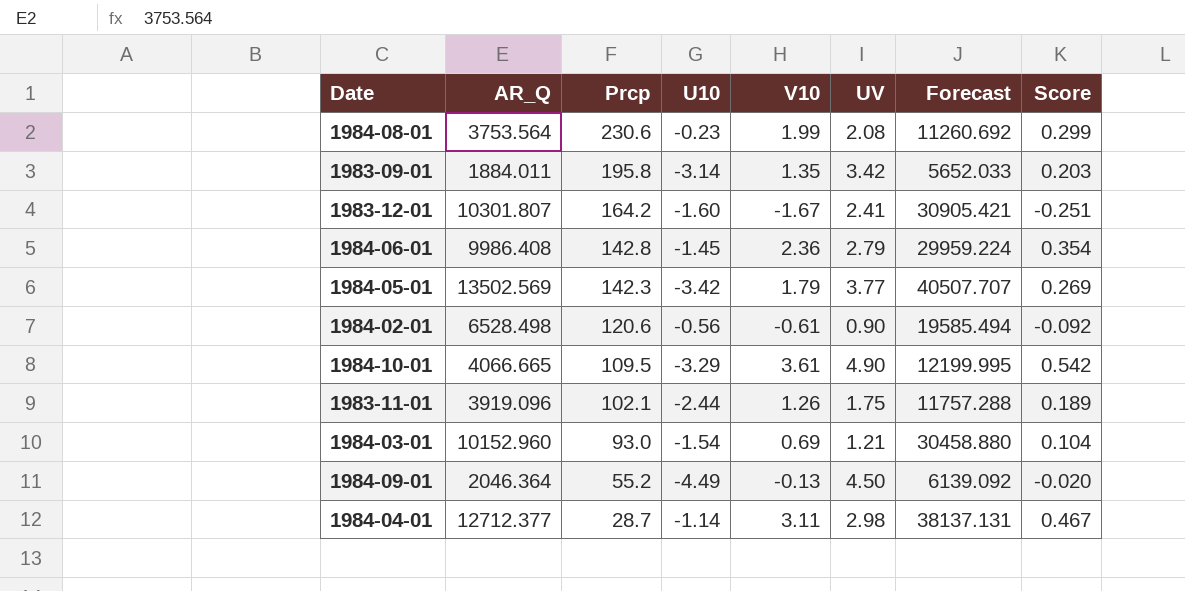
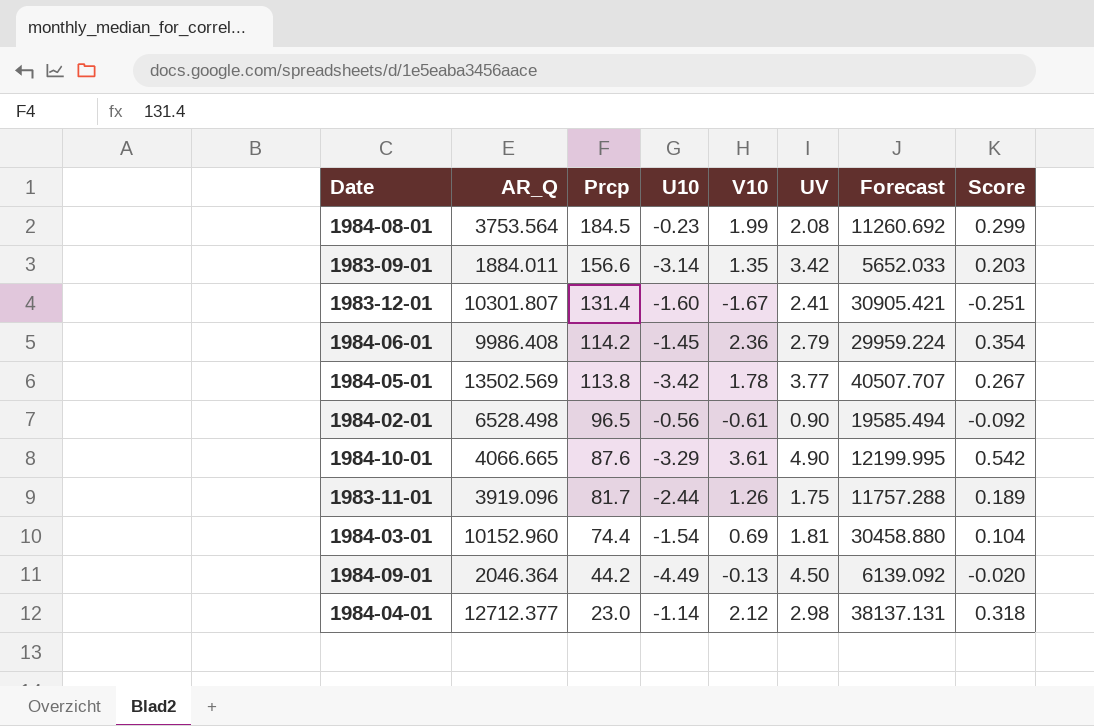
1984-08-01 | Prcp: 230.6 -> 184.5
1983-09-01 | Prcp: 195.8 -> 156.6
1983-12-01 | Prcp: 164.2 -> 131.4
1984-06-01 | Prcp: 142.8 -> 114.2
1984-05-01 | Prcp: 142.3 -> 113.8
1984-05-01 | V10: 1.79 -> 1.78
1984-05-01 | Score: 0.269 -> 0.267
1984-02-01 | Prcp: 120.6 -> 96.5
1984-10-01 | Prcp: 109.5 -> 87.6
1983-11-01 | Prcp: 102.1 -> 81.7
1984-03-01 | Prcp: 93.0 -> 74.4
1984-03-01 | UV: 1.21 -> 1.81
1984-09-01 | Prcp: 55.2 -> 44.2
1984-04-01 | Prcp: 28.7 -> 23.0
1984-04-01 | V10: 3.11 -> 2.12
1984-04-01 | Score: 0.467 -> 0.318

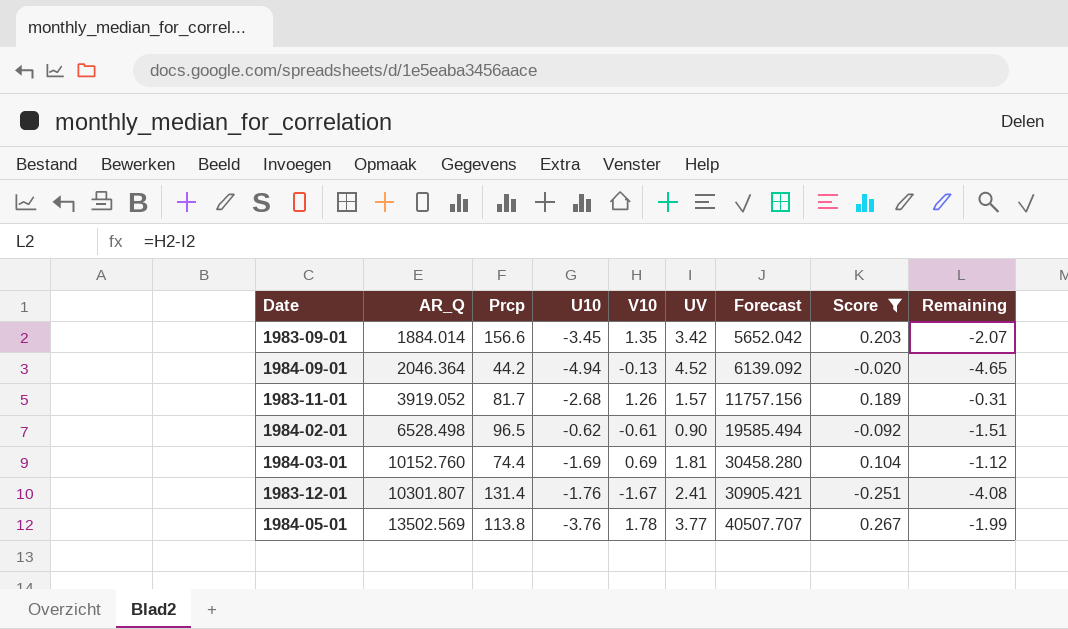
filter: none -> Score <= 0.267
row order: Prcp descending -> AR_Q ascending
column Remaining | formula: none -> [V10] - [UV]
1983-09-01 | AR_Q: 1884.011 -> 1884.014
1983-09-01 | U10: -3.14 -> -3.45
1983-09-01 | Forecast: 5652.033 -> 5652.042
1984-09-01 | U10: -4.49 -> -4.94
1984-09-01 | UV: 4.50 -> 4.52
1983-11-01 | AR_Q: 3919.096 -> 3919.052
1983-11-01 | U10: -2.44 -> -2.68
1983-11-01 | UV: 1.75 -> 1.57
1983-11-01 | Forecast: 11757.288 -> 11757.156
1984-02-01 | U10: -0.56 -> -0.62
1984-03-01 | AR_Q: 10152.960 -> 10152.760
1984-03-01 | U10: -1.54 -> -1.69
1984-03-01 | Forecast: 30458.880 -> 30458.280
1983-12-01 | U10: -1.60 -> -1.76
1984-05-01 | U10: -3.42 -> -3.76

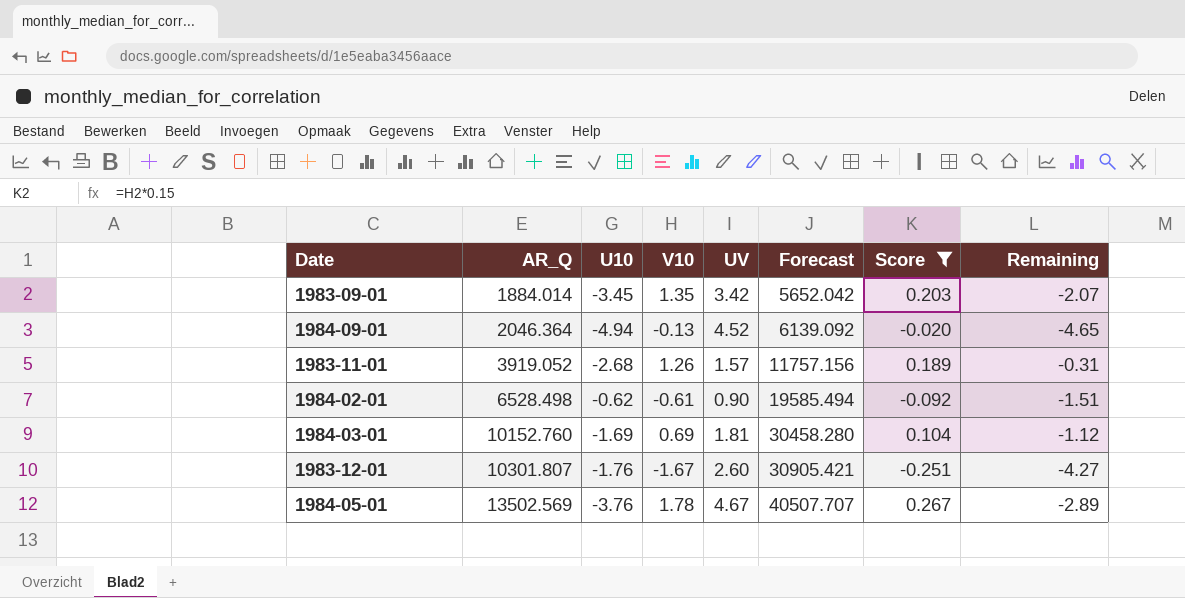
column Prcp | position: 3 -> none
1983-12-01 | UV: 2.41 -> 2.60
1983-12-01 | Remaining: -4.08 -> -4.27
1984-05-01 | UV: 3.77 -> 4.67
1984-05-01 | Remaining: -1.99 -> -2.89

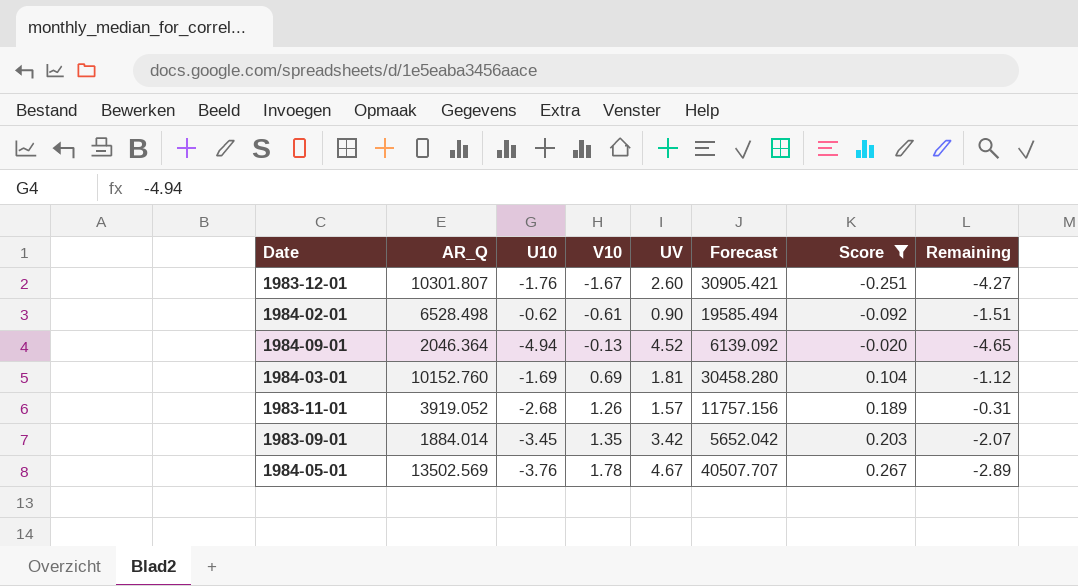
row order: AR_Q ascending -> V10 ascending

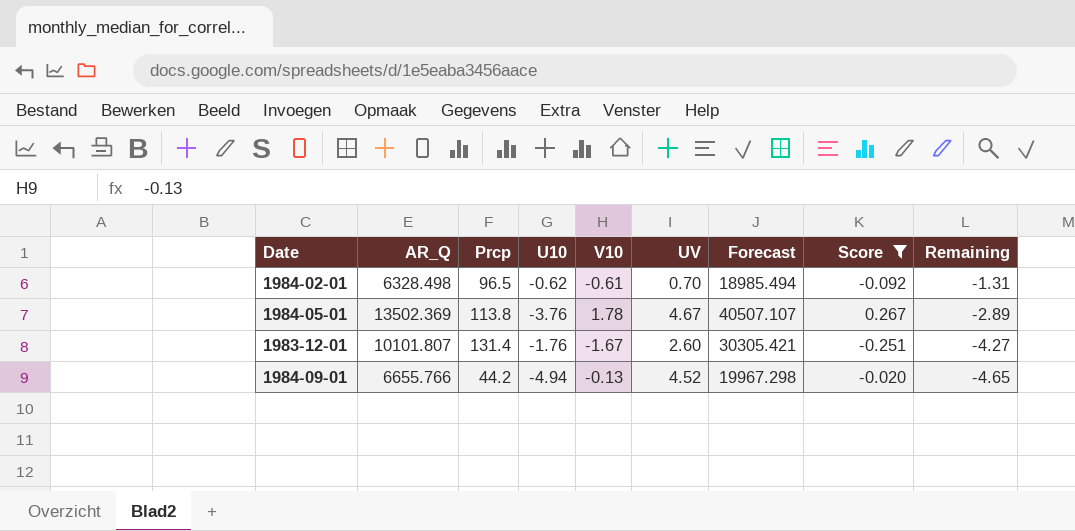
row order: V10 ascending -> Remaining descending
column Prcp | position: none -> 3
row 1984-03-01: 10152.760 | -1.69 | 0.69 | 1.81 | 30458.280 | 0.104 | -1.12 -> none
row 1983-11-01: 3919.052 | -2.68 | 1.26 | 1.57 | 11757.156 | 0.189 | -0.31 -> none
row 1983-09-01: 1884.014 | -3.45 | 1.35 | 3.42 | 5652.042 | 0.203 | -2.07 -> none
1984-02-01 | AR_Q: 6528.498 -> 6328.498
1984-02-01 | UV: 0.90 -> 0.70
1984-02-01 | Forecast: 19585.494 -> 18985.494
1984-02-01 | Remaining: -1.51 -> -1.31
1984-05-01 | AR_Q: 13502.569 -> 13502.369
1984-05-01 | Forecast: 40507.707 -> 40507.107
1983-12-01 | AR_Q: 10301.807 -> 10101.807
1983-12-01 | Forecast: 30905.421 -> 30305.421
1984-09-01 | AR_Q: 2046.364 -> 6655.766
1984-09-01 | Forecast: 6139.092 -> 19967.298

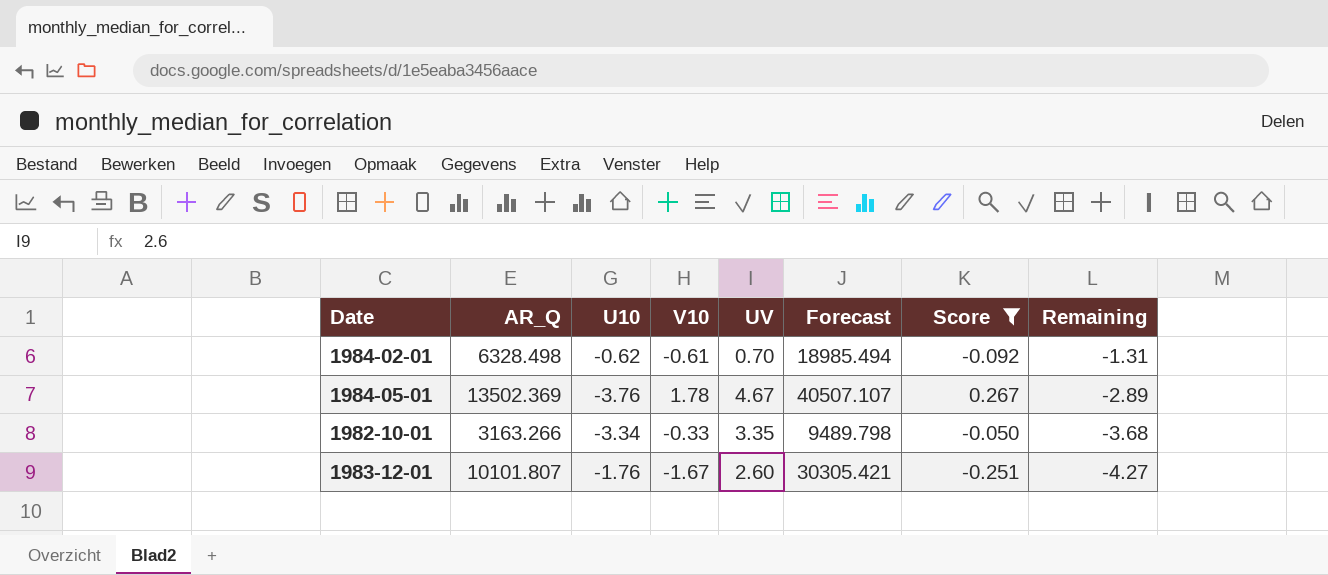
column Prcp | position: 3 -> none
row 1984-09-01: 6655.766 | 44.2 | -4.94 | -0.13 | 4.52 | 19967.298 | -0.020 | -4.65 -> none
row 1982-10-01: none -> 3163.266 | -3.34 | -0.33 | 3.35 | 9489.798 | -0.050 | -3.68

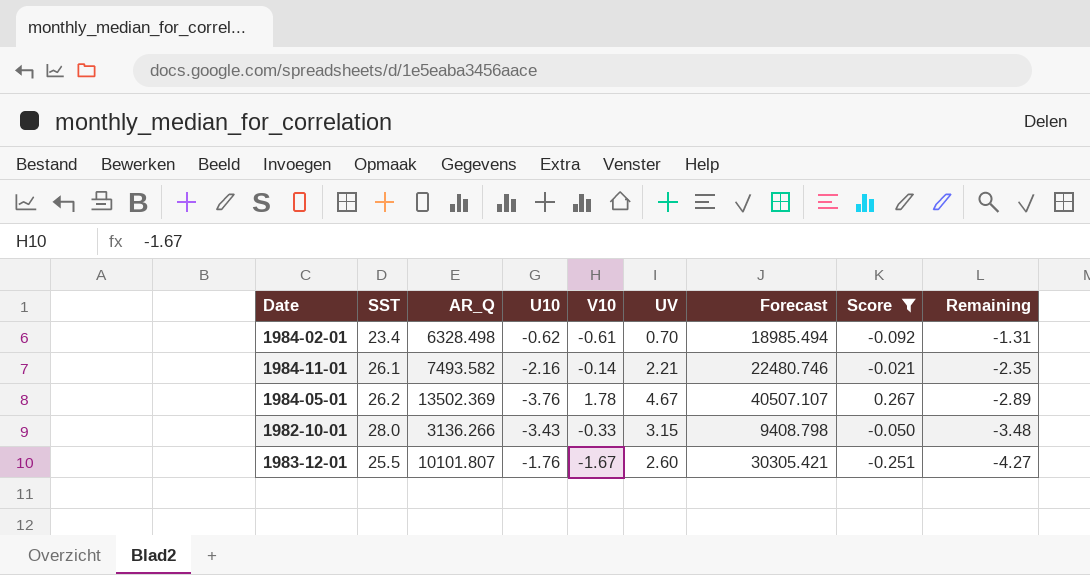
column SST | position: none -> 2
row 1984-11-01: none -> 26.1 | 7493.582 | -2.16 | -0.14 | 2.21 | 22480.746 | -0.021 | -2.35
1982-10-01 | AR_Q: 3163.266 -> 3136.266
1982-10-01 | U10: -3.34 -> -3.43
1982-10-01 | UV: 3.35 -> 3.15
1982-10-01 | Forecast: 9489.798 -> 9408.798
1982-10-01 | Remaining: -3.68 -> -3.48

